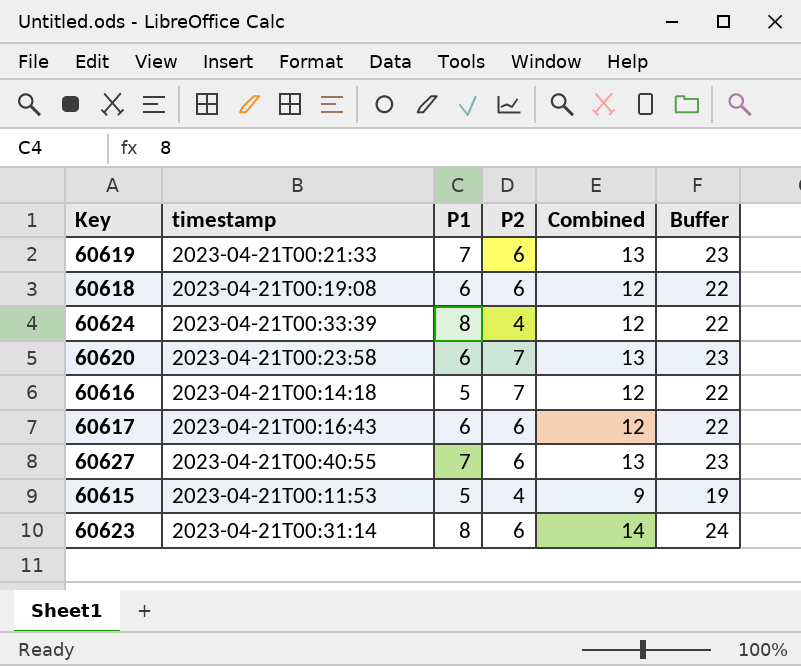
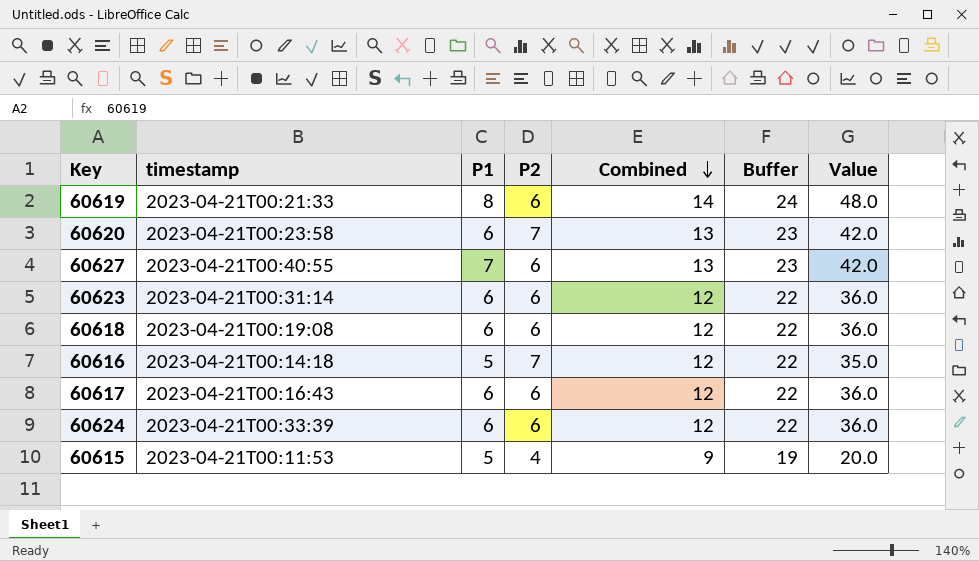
row order: none -> Combined descending
column Value | formula: none -> [P1] * [P2]
60619 | P1: 7 -> 8
60619 | Combined: 13 -> 14
60619 | Buffer: 23 -> 24
60623 | P1: 8 -> 6
60623 | Combined: 14 -> 12
60623 | Buffer: 24 -> 22
60624 | P1: 8 -> 6
60624 | P2: 4 -> 6

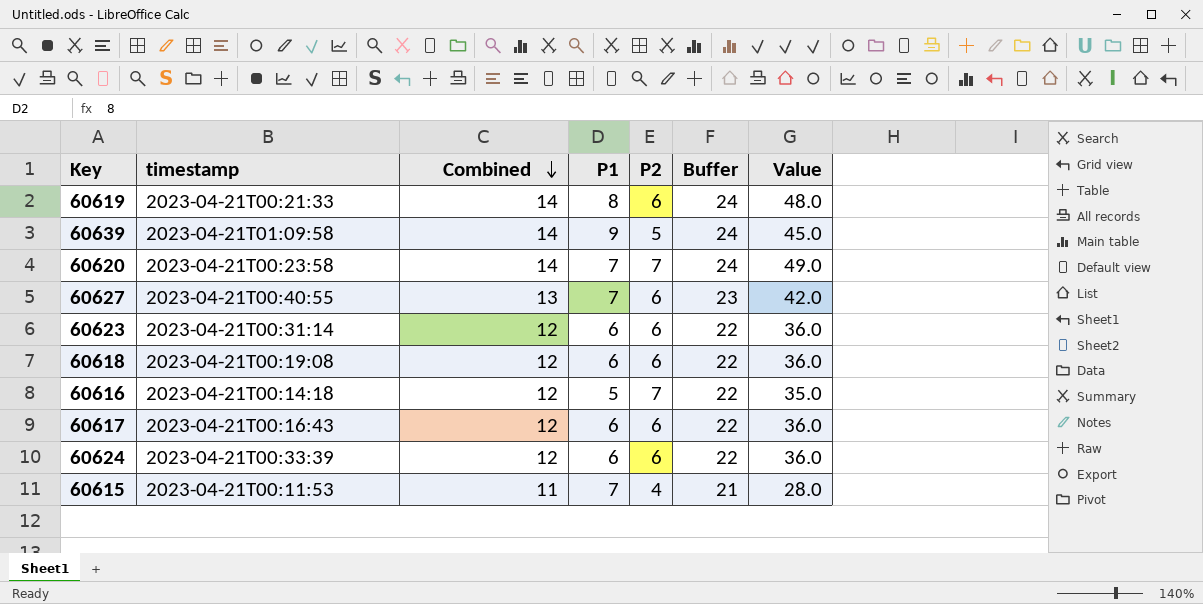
column Combined | position: 5 -> 3
row 60639: none -> 2023-04-21T01:09:58 | 14 | 9 | 5 | 24 | 45.0
60620 | Combined: 13 -> 14
60620 | P1: 6 -> 7
60620 | Buffer: 23 -> 24
60620 | Value: 42.0 -> 49.0
60615 | Combined: 9 -> 11
60615 | P1: 5 -> 7
60615 | Buffer: 19 -> 21
60615 | Value: 20.0 -> 28.0

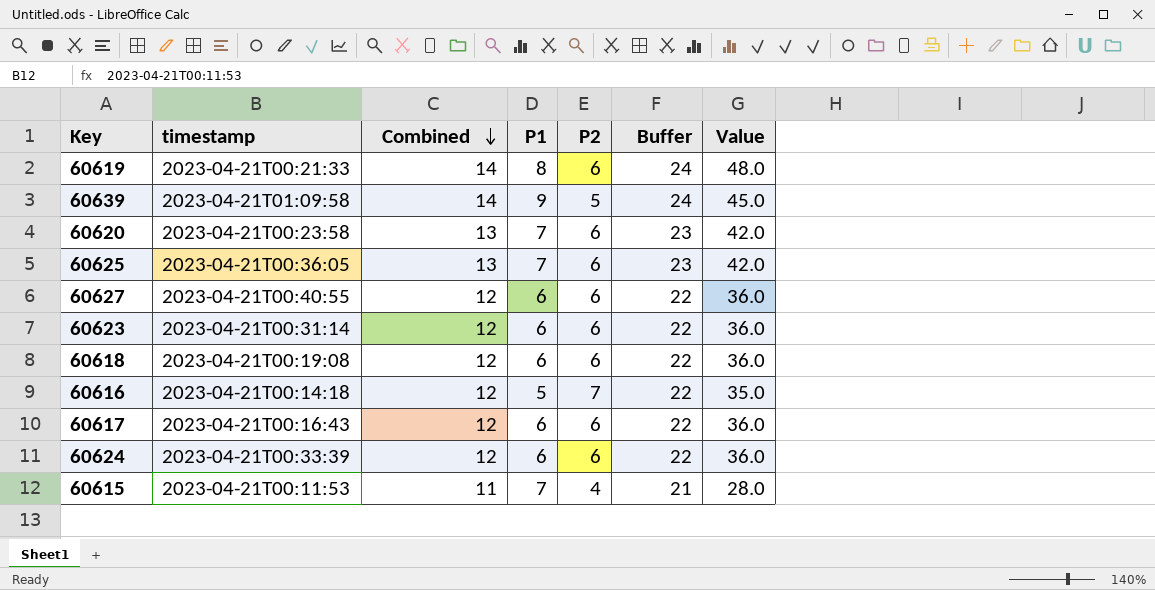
60620 | Combined: 14 -> 13
60620 | P2: 7 -> 6
60620 | Buffer: 24 -> 23
60620 | Value: 49.0 -> 42.0
row 60625: none -> 2023-04-21T00:36:05 | 13 | 7 | 6 | 23 | 42.0
60627 | Combined: 13 -> 12
60627 | P1: 7 -> 6
60627 | Buffer: 23 -> 22
60627 | Value: 42.0 -> 36.0

